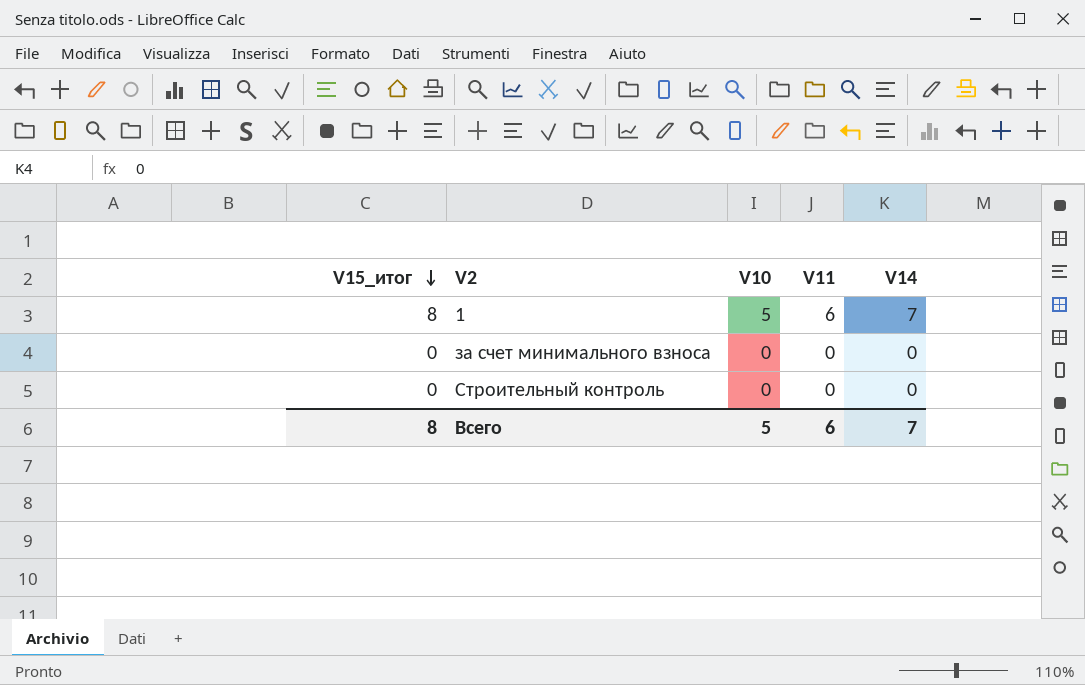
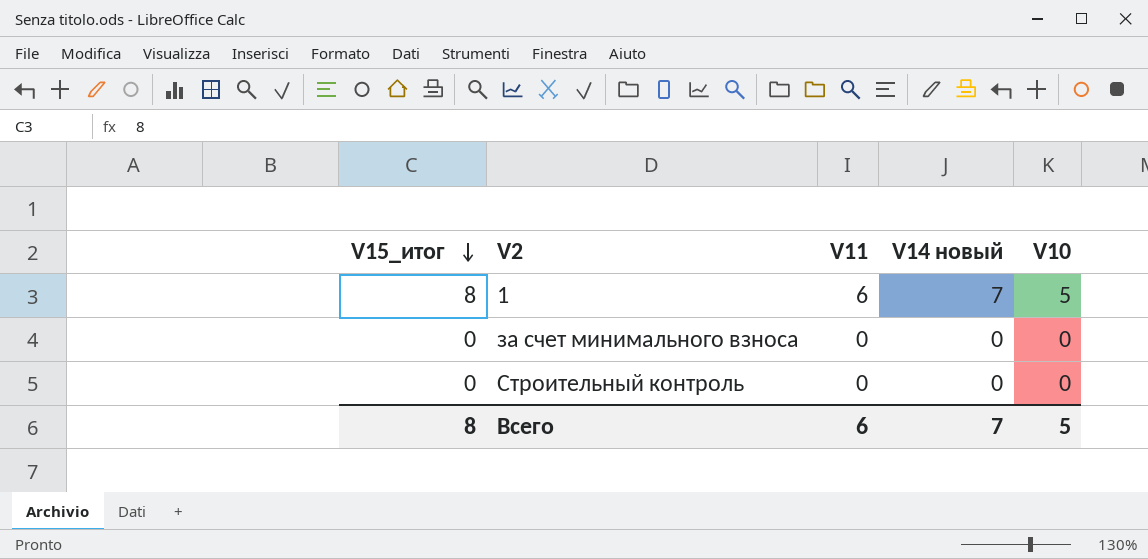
column name: V14 -> V14 новый
column V10 | position: 3 -> 5

